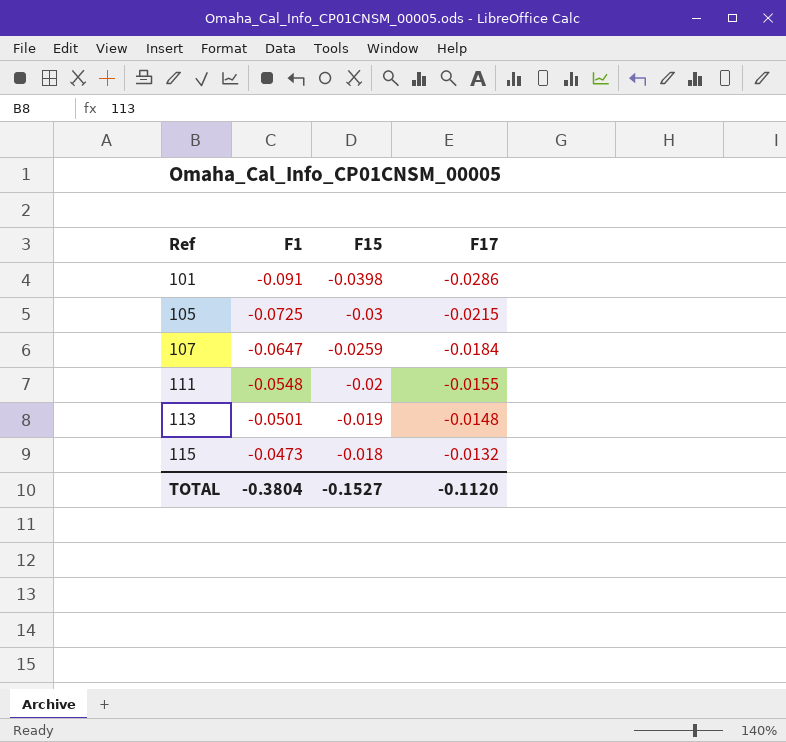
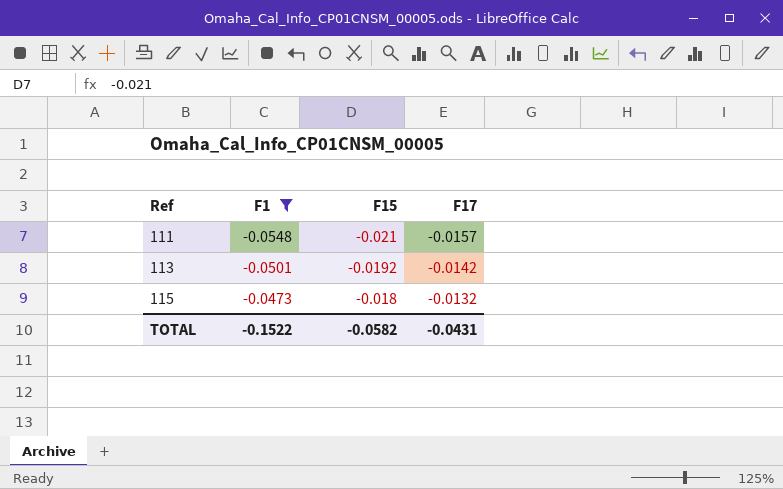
filter: none -> F1 >= -0.0548
111 | F15: -0.02 -> -0.021
111 | F17: -0.0155 -> -0.0157
113 | F15: -0.019 -> -0.0192
113 | F17: -0.0148 -> -0.0142
TOTAL | F1: -0.3804 -> -0.1522
TOTAL | F15: -0.1527 -> -0.0582
TOTAL | F17: -0.1120 -> -0.0431

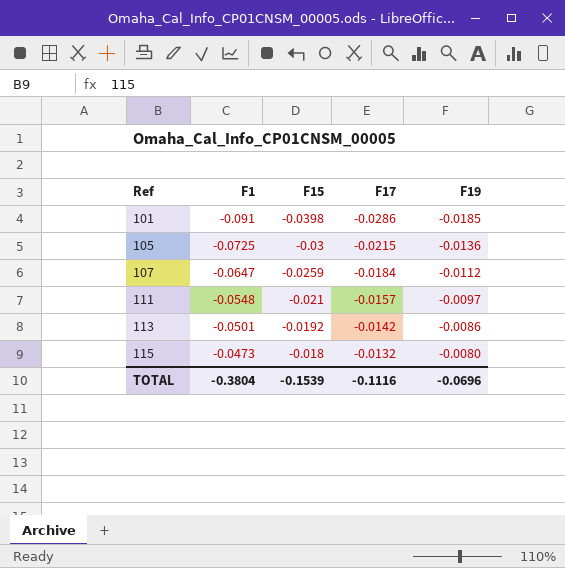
filter: F1 >= -0.0548 -> none
column F19 | position: none -> 5
TOTAL | F1: -0.1522 -> -0.3804
TOTAL | F15: -0.0582 -> -0.1539
TOTAL | F17: -0.0431 -> -0.1116

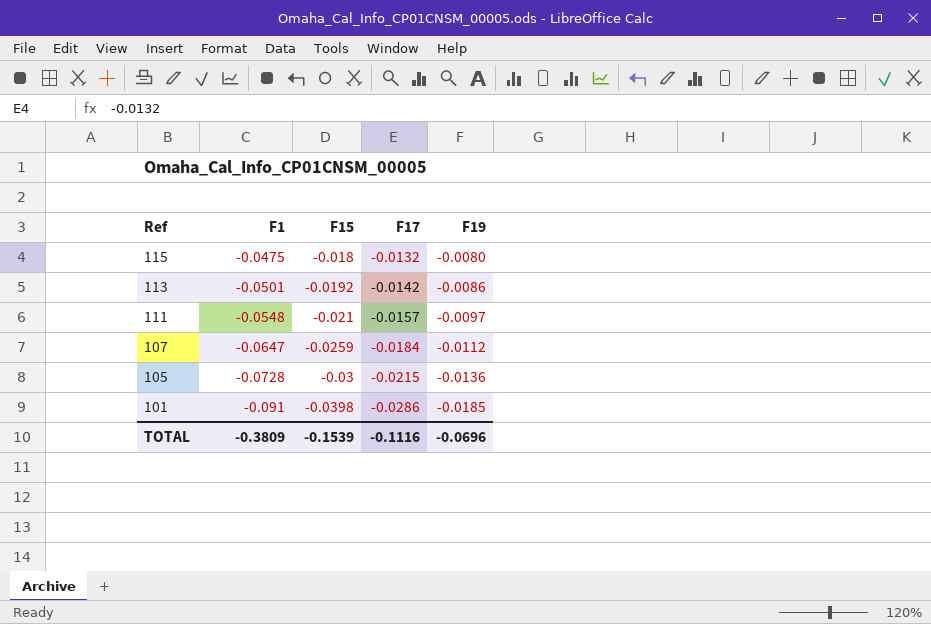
row order: Ref ascending -> Ref descending
115 | F1: -0.0473 -> -0.0475
105 | F1: -0.0725 -> -0.0728
TOTAL | F1: -0.3804 -> -0.3809

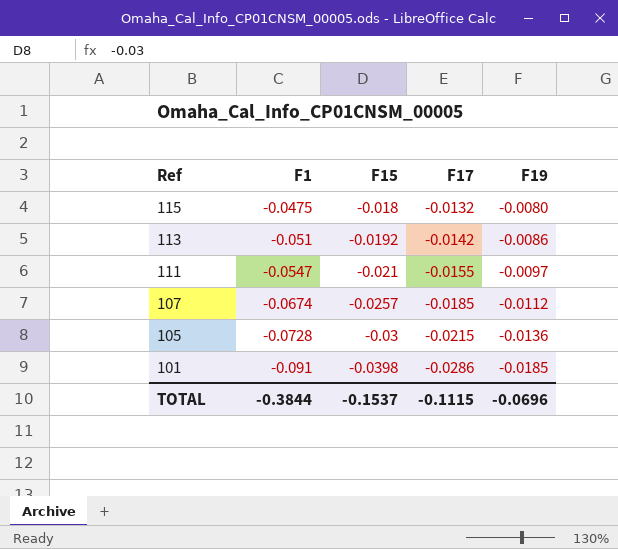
113 | F1: -0.0501 -> -0.051
111 | F1: -0.0548 -> -0.0547
111 | F17: -0.0157 -> -0.0155
107 | F1: -0.0647 -> -0.0674
107 | F15: -0.0259 -> -0.0257
107 | F17: -0.0184 -> -0.0185
TOTAL | F1: -0.3809 -> -0.3844
TOTAL | F15: -0.1539 -> -0.1537
TOTAL | F17: -0.1116 -> -0.1115

